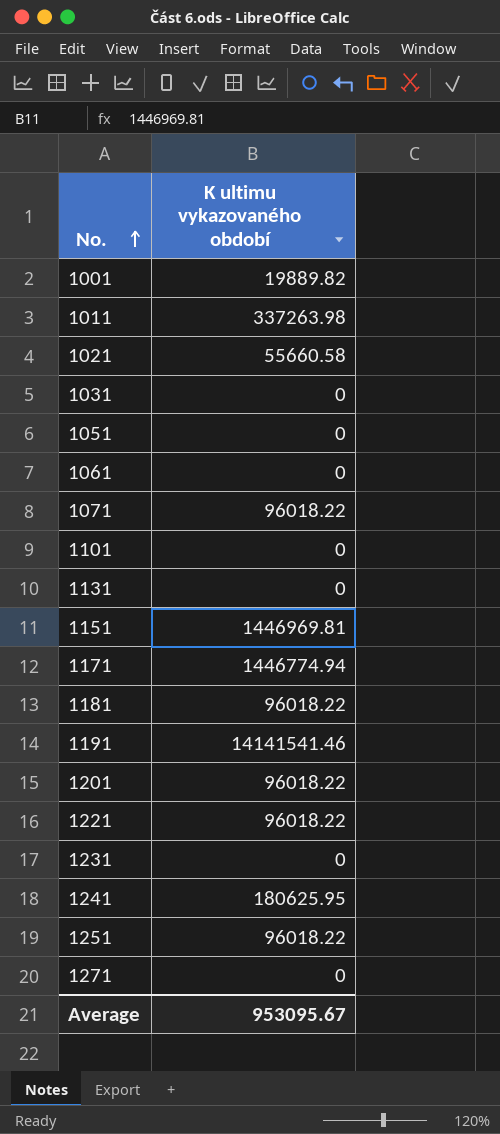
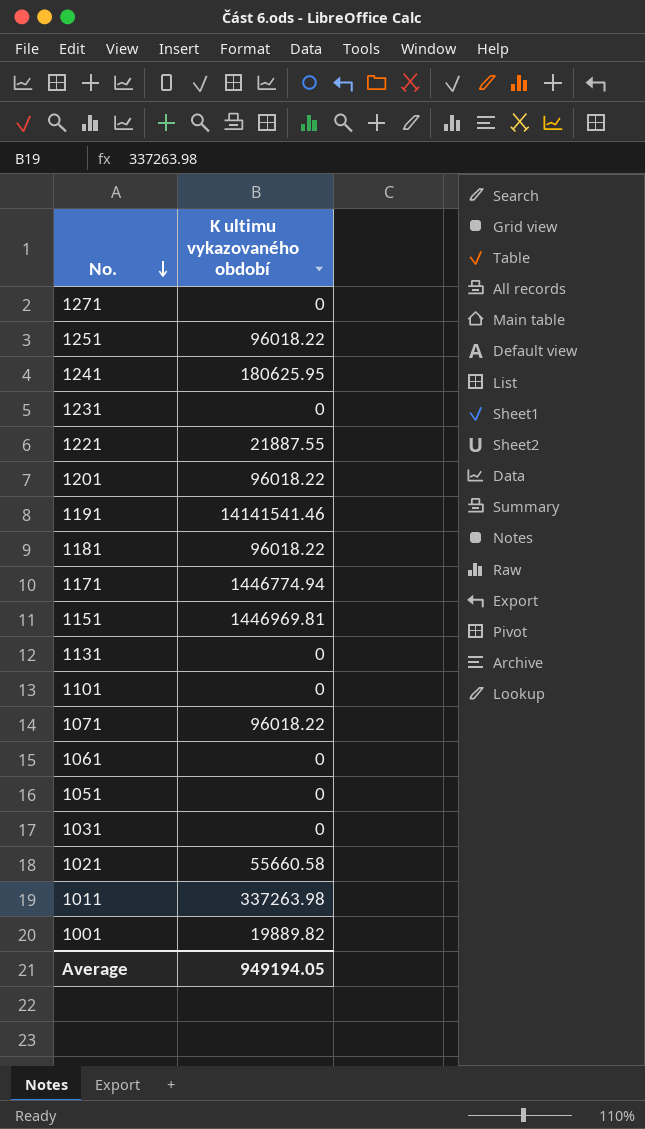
row order: No. ascending -> No. descending
1221 | K ultimu vykazovaného období: 96018.22 -> 21887.55
Average | K ultimu vykazovaného období: 953095.67 -> 949194.05

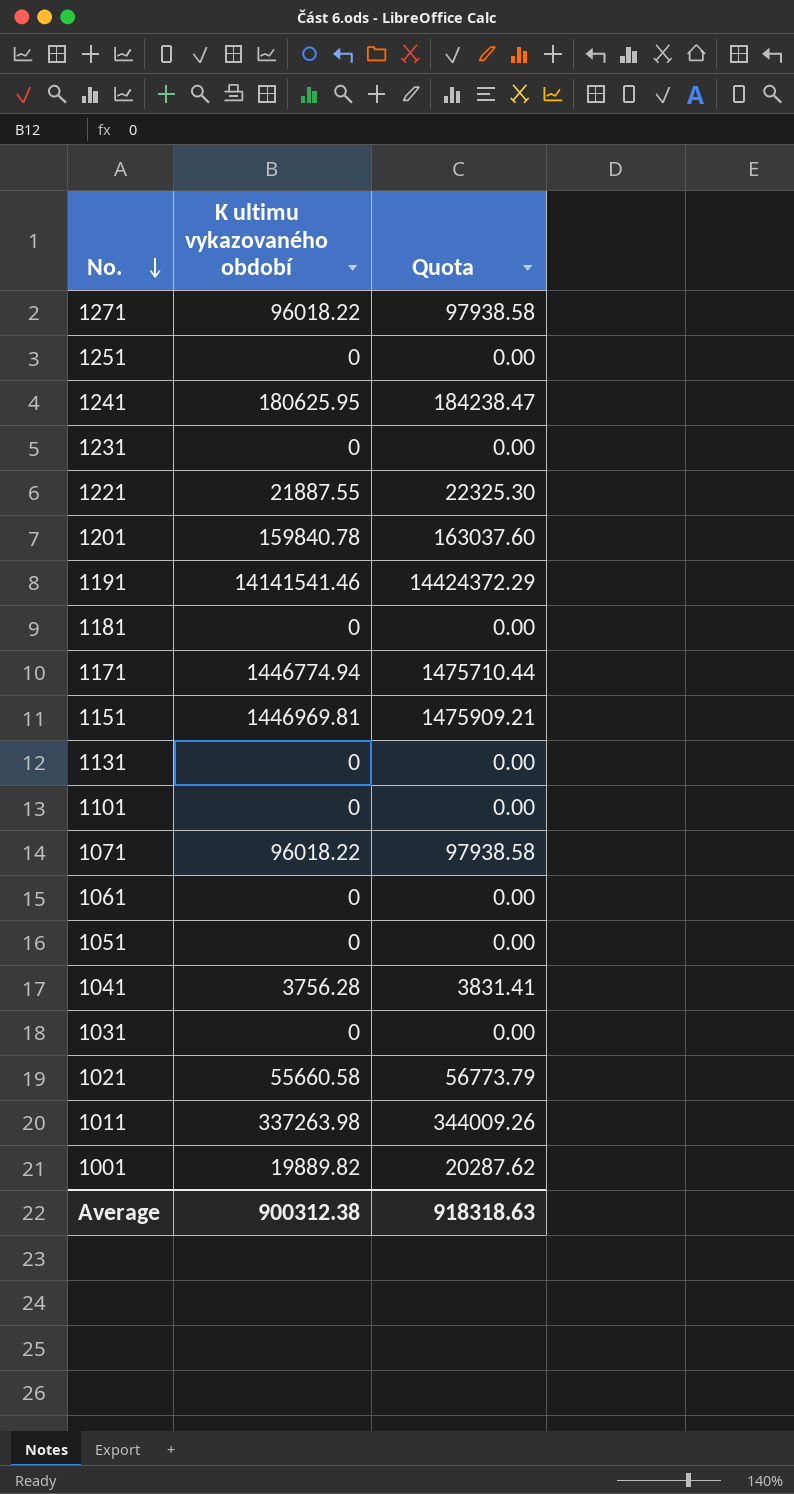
column Quota | formula: none -> [K ultimu vykazovaného období] * 1.02
1271 | K ultimu vykazovaného období: 0 -> 96018.22
1251 | K ultimu vykazovaného období: 96018.22 -> 0
1201 | K ultimu vykazovaného období: 96018.22 -> 159840.78
1181 | K ultimu vykazovaného období: 96018.22 -> 0
row 1041: none -> 3756.28 | 3831.41
Average | K ultimu vykazovaného období: 949194.05 -> 900312.38

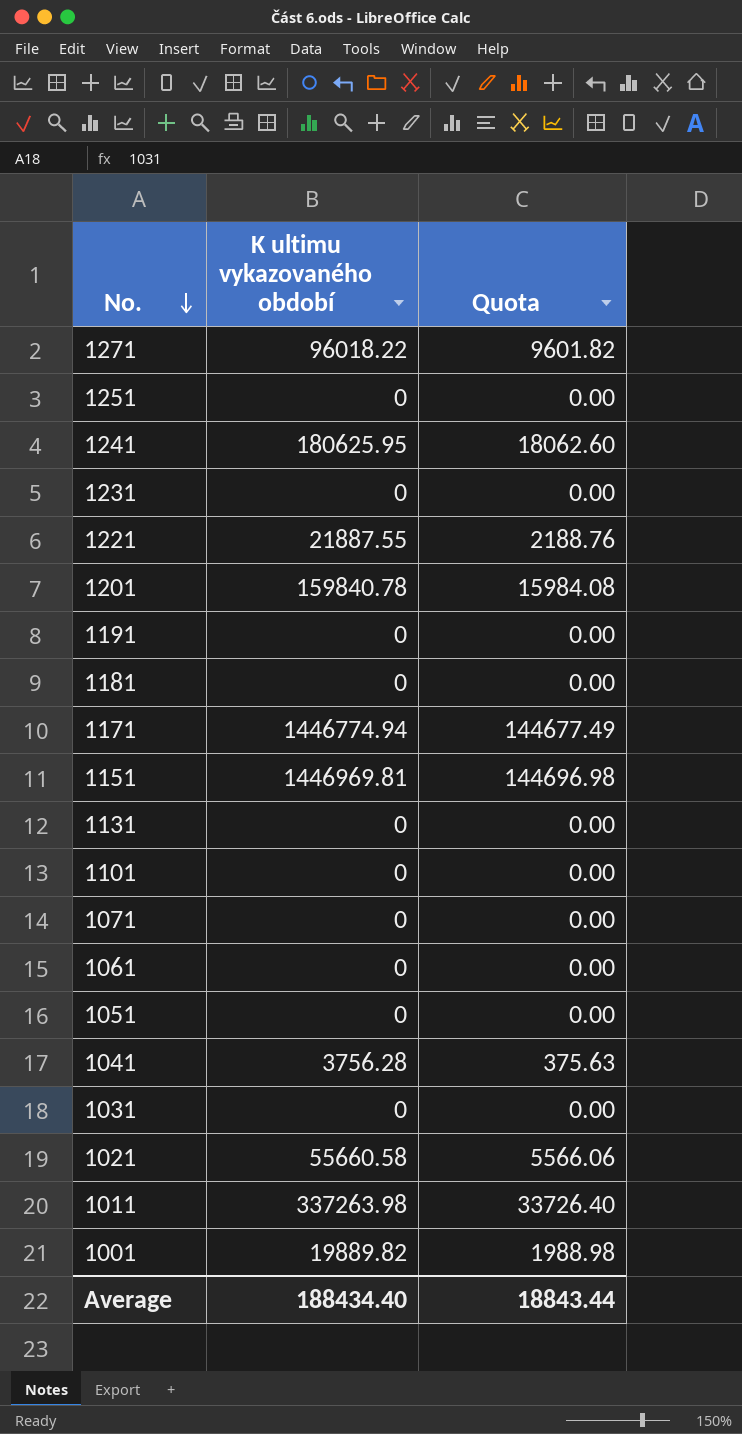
column Quota | formula: [K ultimu vykazovaného období] * 1.02 -> [K ultimu vykazovaného období] * 0.1
1191 | K ultimu vykazovaného období: 14141541.46 -> 0
1071 | K ultimu vykazovaného období: 96018.22 -> 0
Average | K ultimu vykazovaného období: 900312.38 -> 188434.40
Average | Quota: 918318.63 -> 18843.44

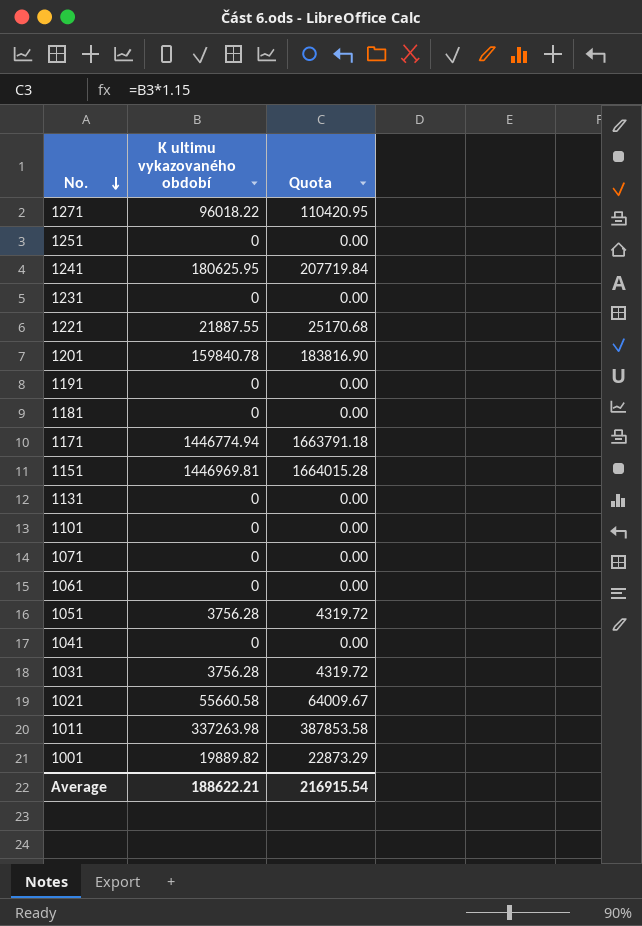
column Quota | formula: [K ultimu vykazovaného období] * 0.1 -> [K ultimu vykazovaného období] * 1.15
1051 | K ultimu vykazovaného období: 0 -> 3756.28
1041 | K ultimu vykazovaného období: 3756.28 -> 0
1031 | K ultimu vykazovaného období: 0 -> 3756.28
Average | K ultimu vykazovaného období: 188434.40 -> 188622.21
Average | Quota: 18843.44 -> 216915.54

